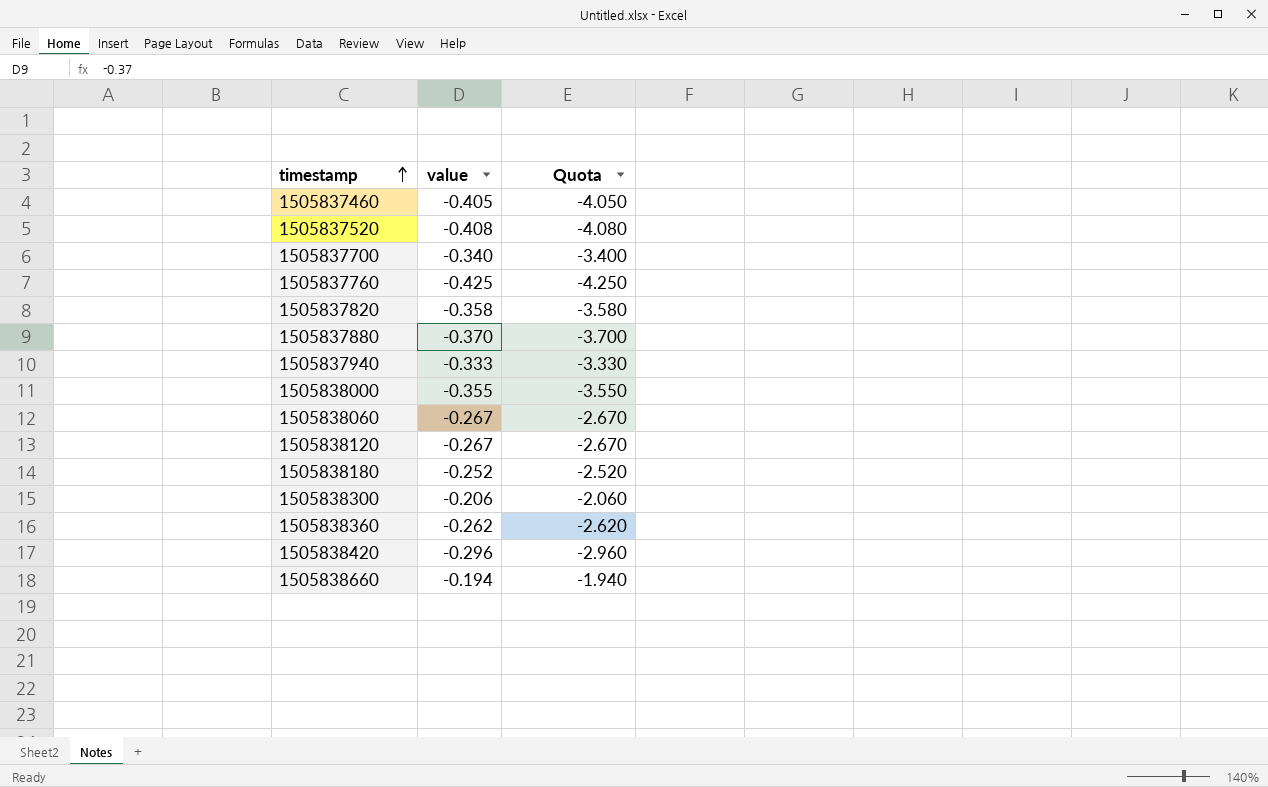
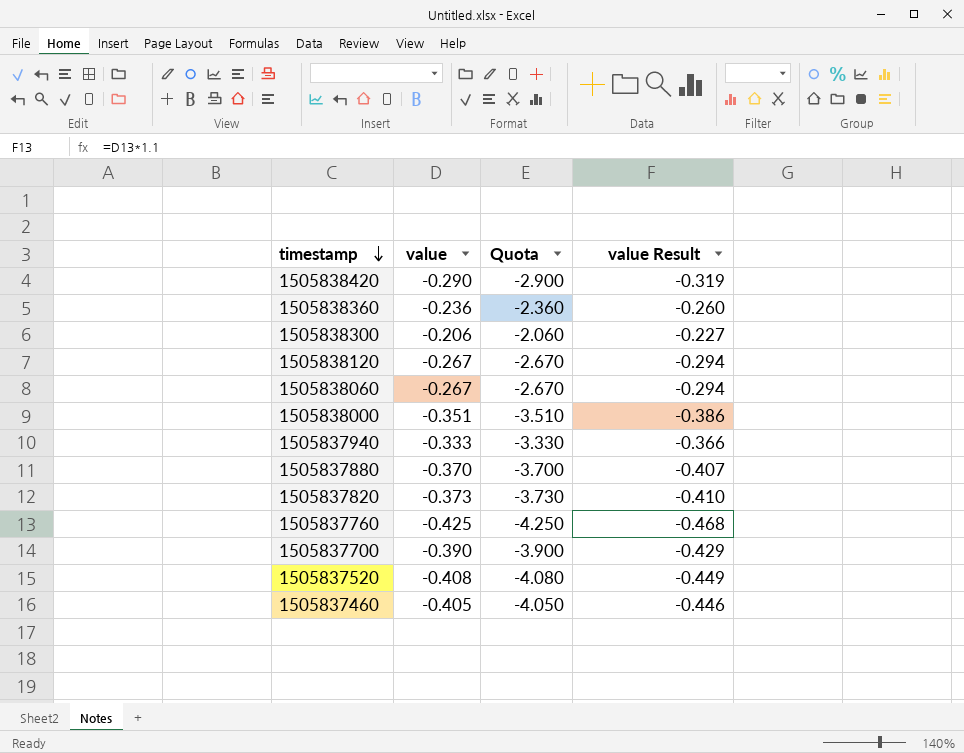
row order: timestamp ascending -> timestamp descending
column value Result | formula: none -> [value] * 1.1
row 1505838180: -0.252 | -2.520 -> none
row 1505838660: -0.194 | -1.940 -> none
1505838420 | value: -0.296 -> -0.290
1505838420 | Quota: -2.960 -> -2.900
1505838360 | value: -0.262 -> -0.236
1505838360 | Quota: -2.620 -> -2.360
1505838000 | value: -0.355 -> -0.351
1505838000 | Quota: -3.550 -> -3.510
1505837820 | value: -0.358 -> -0.373
1505837820 | Quota: -3.580 -> -3.730
1505837700 | value: -0.340 -> -0.390
1505837700 | Quota: -3.400 -> -3.900

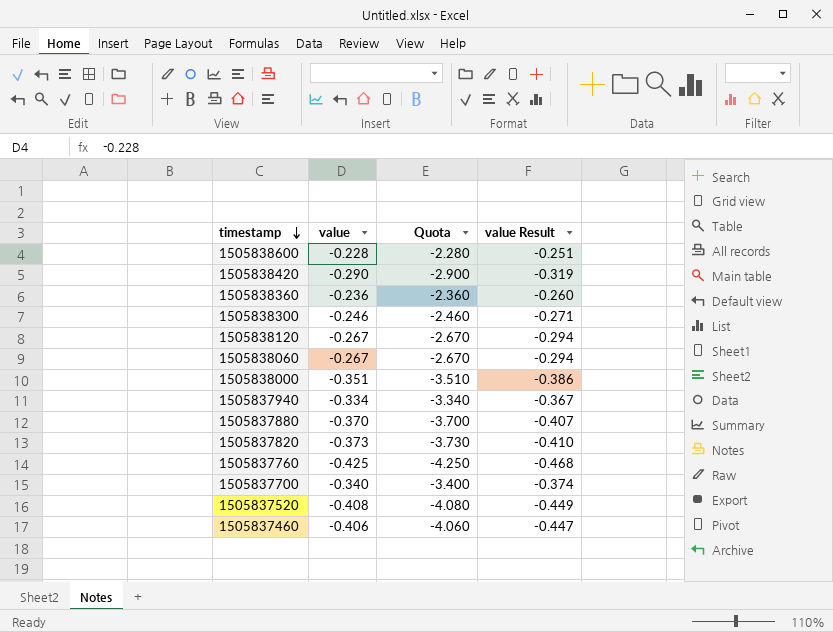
row 1505838600: none -> -0.228 | -2.280 | -0.251
1505838300 | value: -0.206 -> -0.246
1505838300 | Quota: -2.060 -> -2.460
1505838300 | value Result: -0.227 -> -0.271
1505837940 | value: -0.333 -> -0.334
1505837940 | Quota: -3.330 -> -3.340
1505837940 | value Result: -0.366 -> -0.367
1505837700 | value: -0.390 -> -0.340
1505837700 | Quota: -3.900 -> -3.400
1505837700 | value Result: -0.429 -> -0.374
1505837460 | value: -0.405 -> -0.406
1505837460 | Quota: -4.050 -> -4.060
1505837460 | value Result: -0.446 -> -0.447

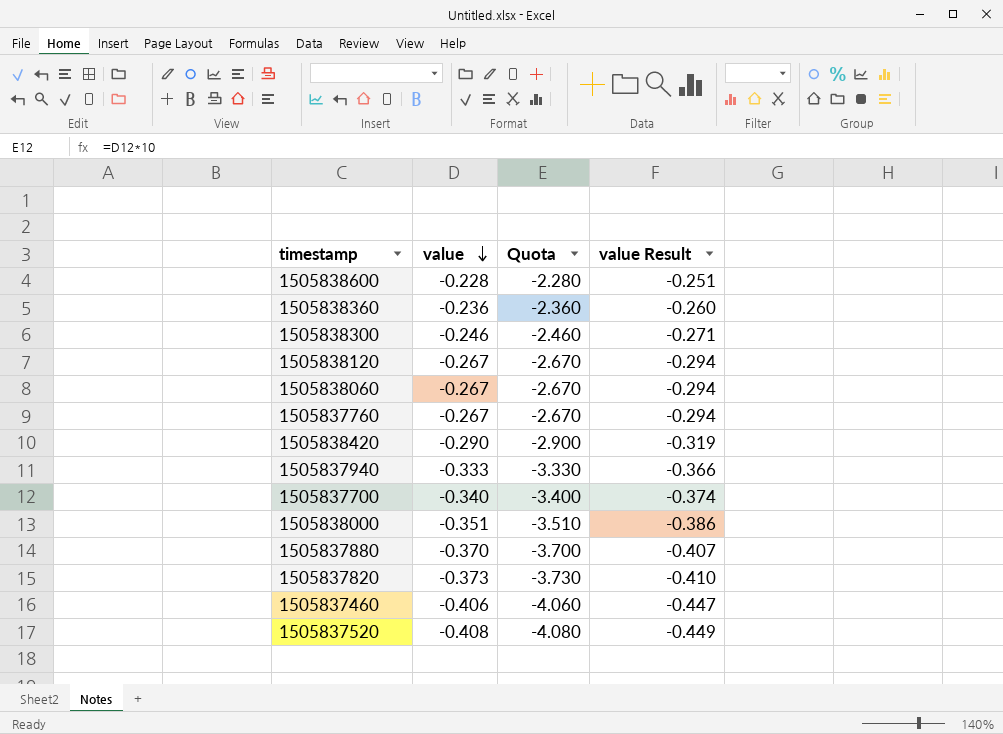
row order: timestamp descending -> value descending
1505837760 | value: -0.425 -> -0.267
1505837760 | Quota: -4.250 -> -2.670
1505837760 | value Result: -0.468 -> -0.294
1505837940 | value: -0.334 -> -0.333
1505837940 | Quota: -3.340 -> -3.330
1505837940 | value Result: -0.367 -> -0.366

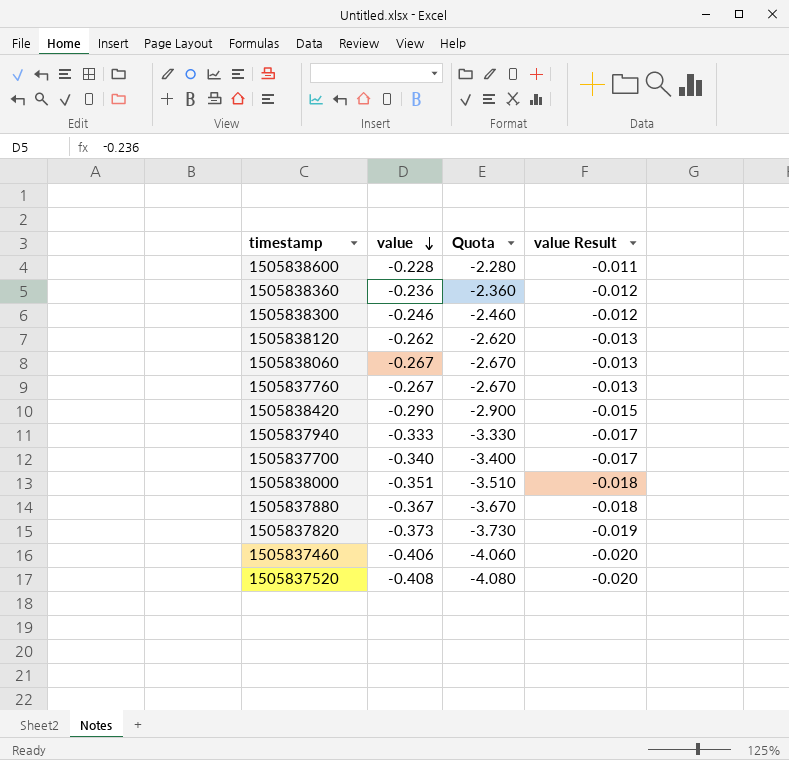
column value Result | formula: [value] * 1.1 -> [value] * 0.05
1505838120 | value: -0.267 -> -0.262
1505838120 | Quota: -2.670 -> -2.620
1505837880 | value: -0.370 -> -0.367
1505837880 | Quota: -3.700 -> -3.670

